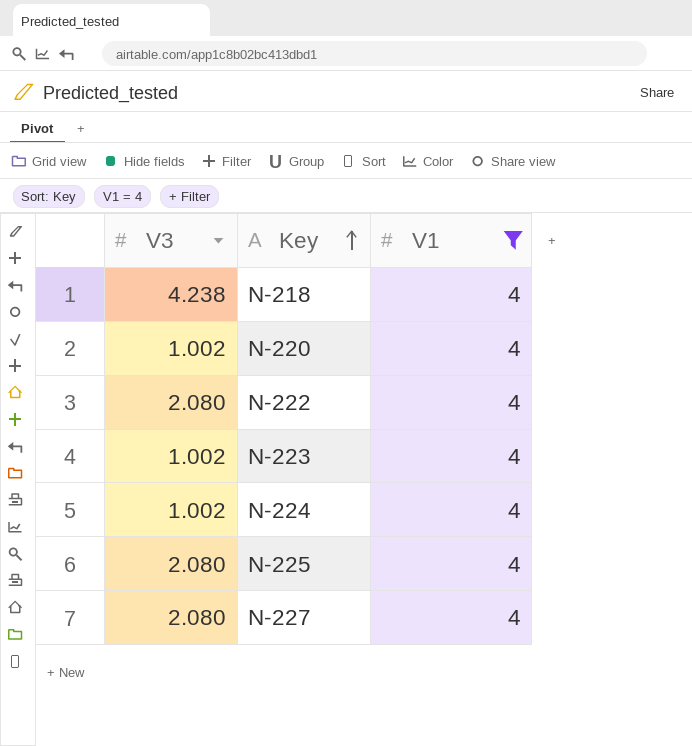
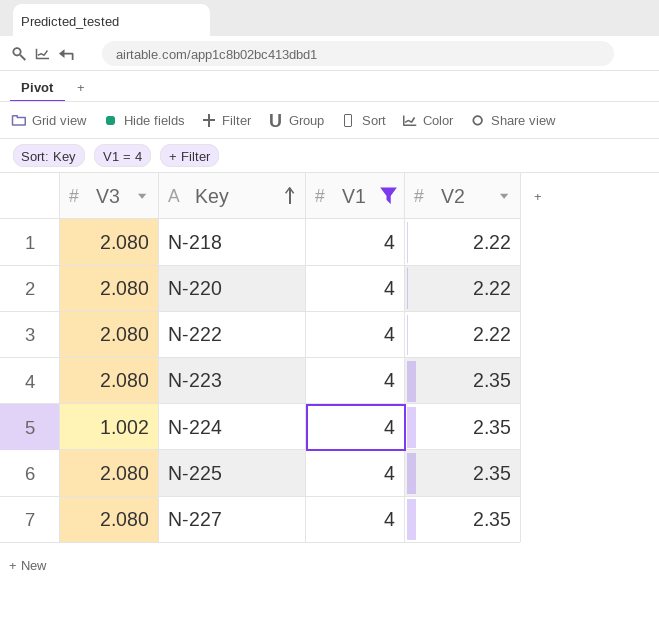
column V2 | position: none -> 4
N-218 | V3: 4.238 -> 2.080
N-220 | V3: 1.002 -> 2.080
N-223 | V3: 1.002 -> 2.080

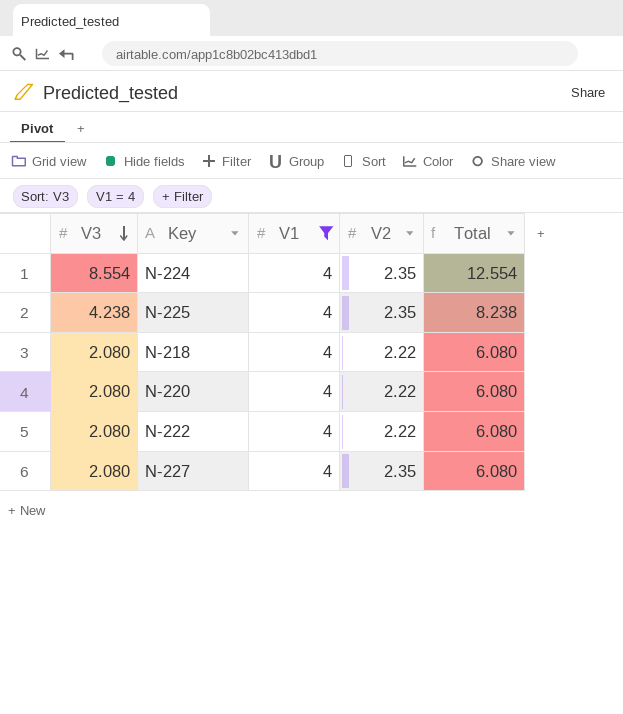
row order: Key ascending -> V3 descending
column Total | formula: none -> [V3] + [V1]
row N-223: 2.080 | 4 | 2.35 -> none
N-224 | V3: 1.002 -> 8.554
N-225 | V3: 2.080 -> 4.238

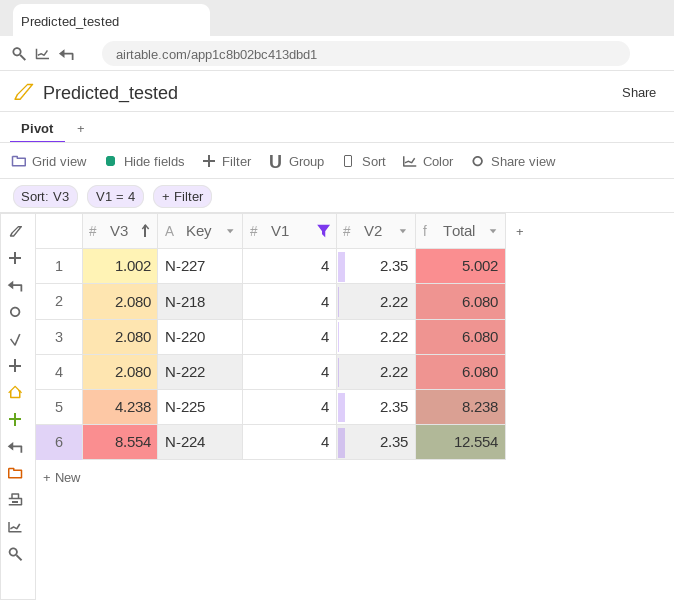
row order: V3 descending -> V3 ascending
N-227 | V3: 2.080 -> 1.002
N-227 | Total: 6.080 -> 5.002

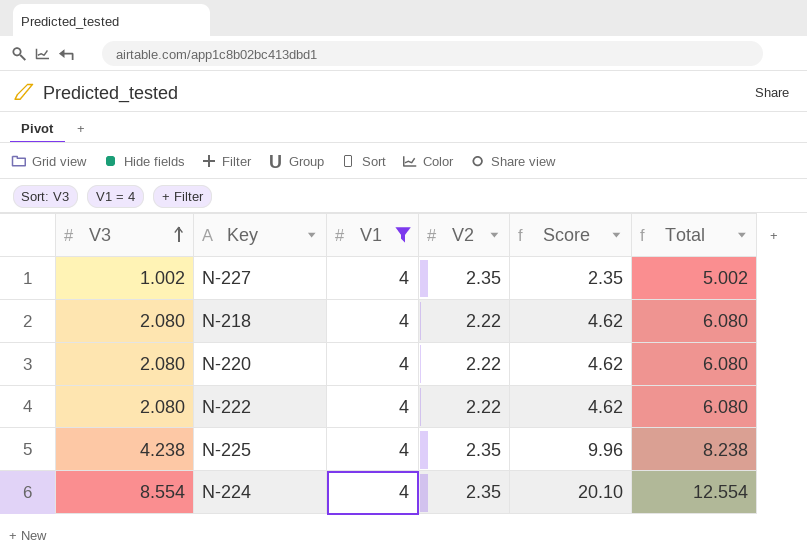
column Score | formula: none -> [V3] * [V2]

